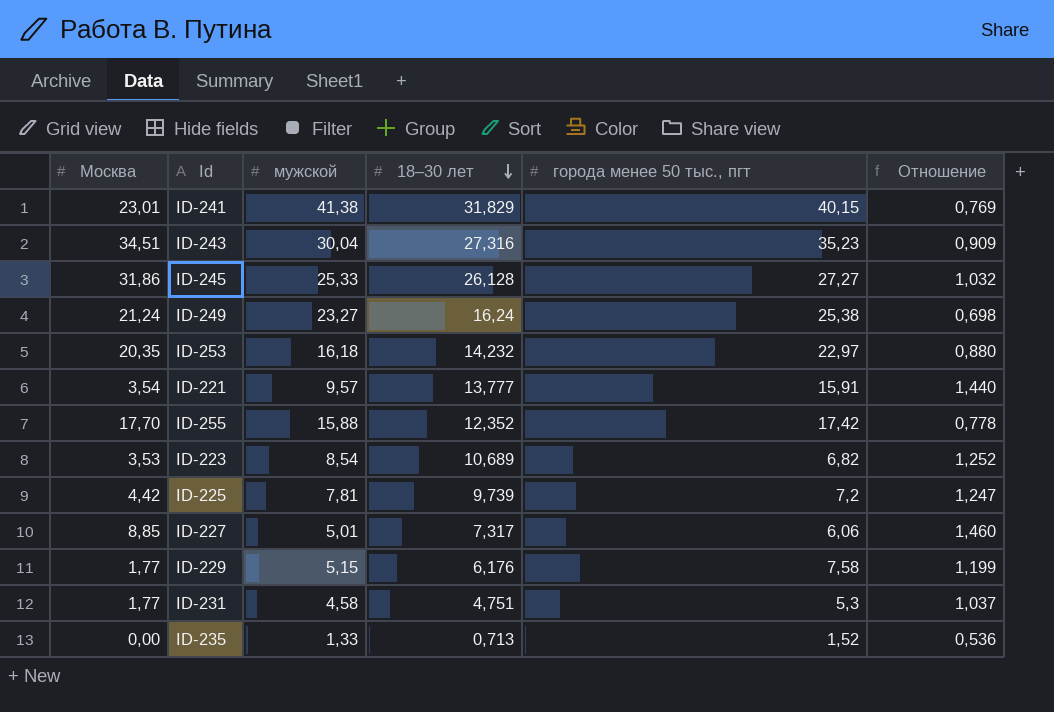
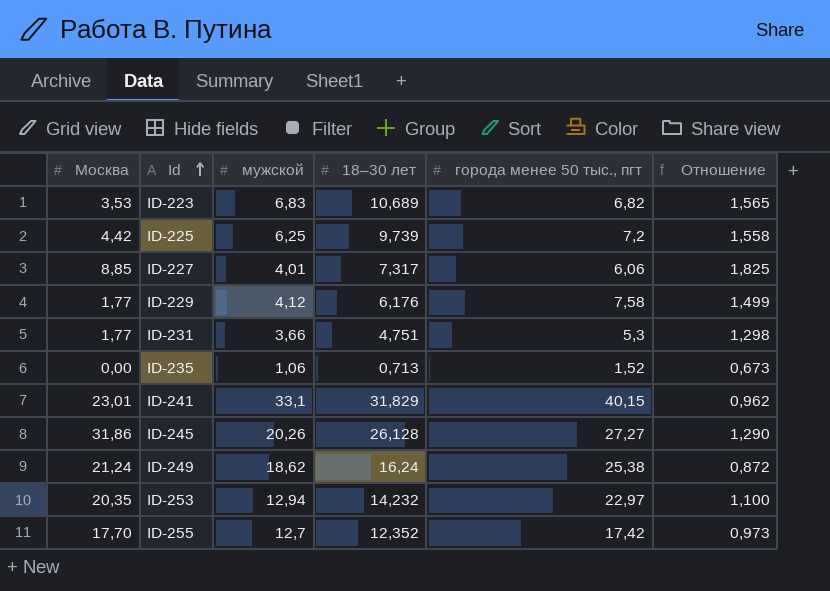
row order: 18–30 лет descending -> Id ascending
row ID-243: 34,51 | 30,04 | 27,316 | 35,23 | 0,909 -> none
row ID-221: 3,54 | 9,57 | 13,777 | 15,91 | 1,440 -> none
ID-223 | мужской: 8,54 -> 6,83
ID-223 | Отношение: 1,252 -> 1,565
ID-225 | мужской: 7,81 -> 6,25
ID-225 | Отношение: 1,247 -> 1,558
ID-227 | мужской: 5,01 -> 4,01
ID-227 | Отношение: 1,460 -> 1,825
ID-229 | мужской: 5,15 -> 4,12
ID-229 | Отношение: 1,199 -> 1,499
ID-231 | мужской: 4,58 -> 3,66
ID-231 | Отношение: 1,037 -> 1,298
ID-235 | мужской: 1,33 -> 1,06
ID-235 | Отношение: 0,536 -> 0,673
ID-241 | мужской: 41,38 -> 33,1
ID-241 | Отношение: 0,769 -> 0,962
ID-245 | мужской: 25,33 -> 20,26
ID-245 | Отношение: 1,032 -> 1,290
ID-249 | мужской: 23,27 -> 18,62
ID-249 | Отношение: 0,698 -> 0,872
ID-253 | мужской: 16,18 -> 12,94
ID-253 | Отношение: 0,880 -> 1,100
ID-255 | мужской: 15,88 -> 12,7
ID-255 | Отношение: 0,778 -> 0,973

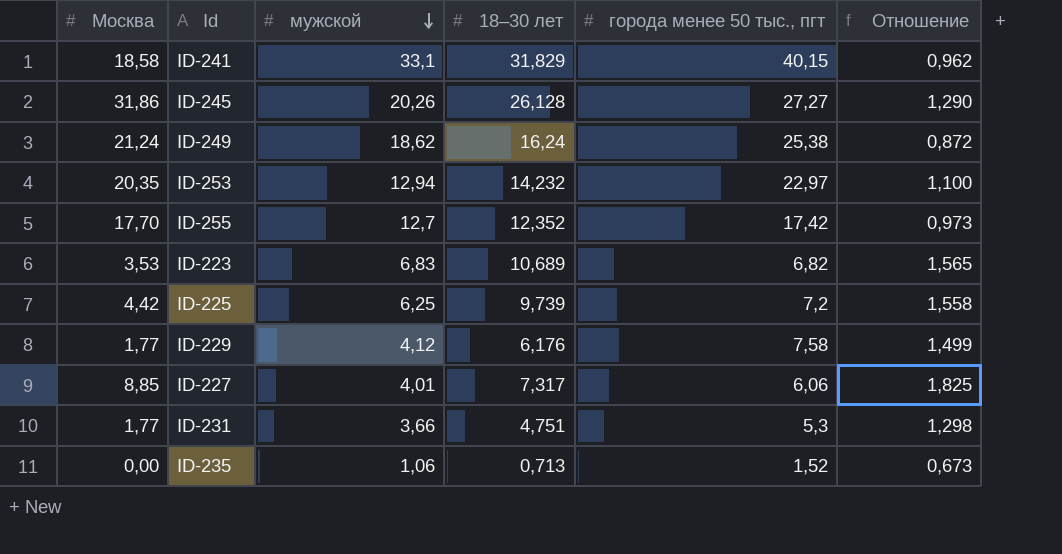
row order: Id ascending -> мужской descending
ID-241 | Москва: 23,01 -> 18,58

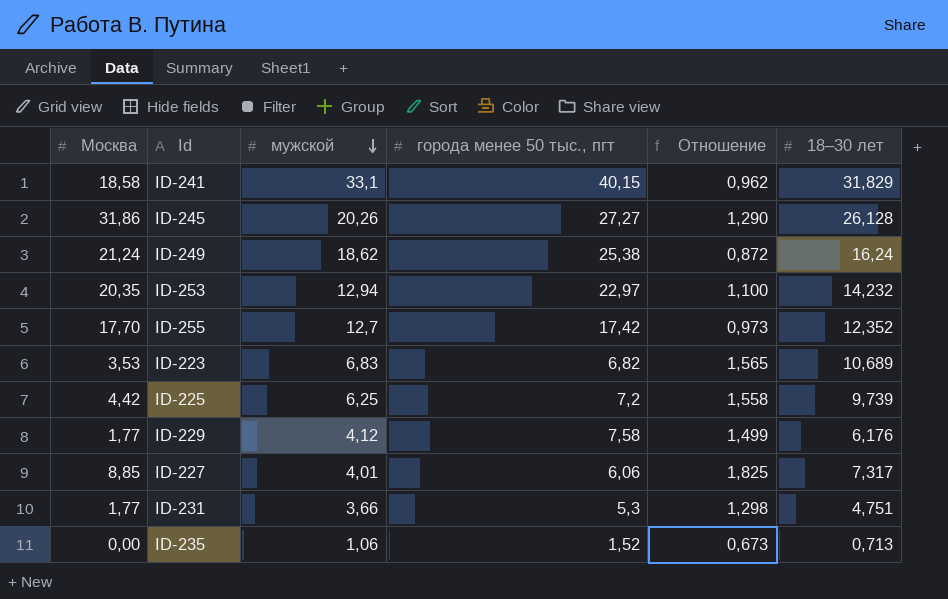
column 18–30 лет | position: 4 -> 6

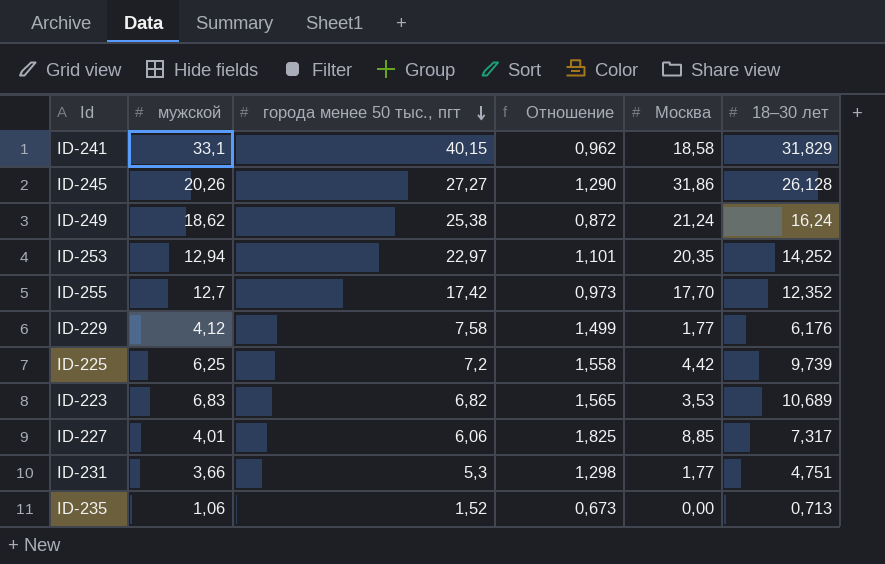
row order: мужской descending -> города менее 50 тыс., пгт descending
column Москва | position: 1 -> 5
ID-253 | Отношение: 1,100 -> 1,101
ID-253 | 18–30 лет: 14,232 -> 14,252

